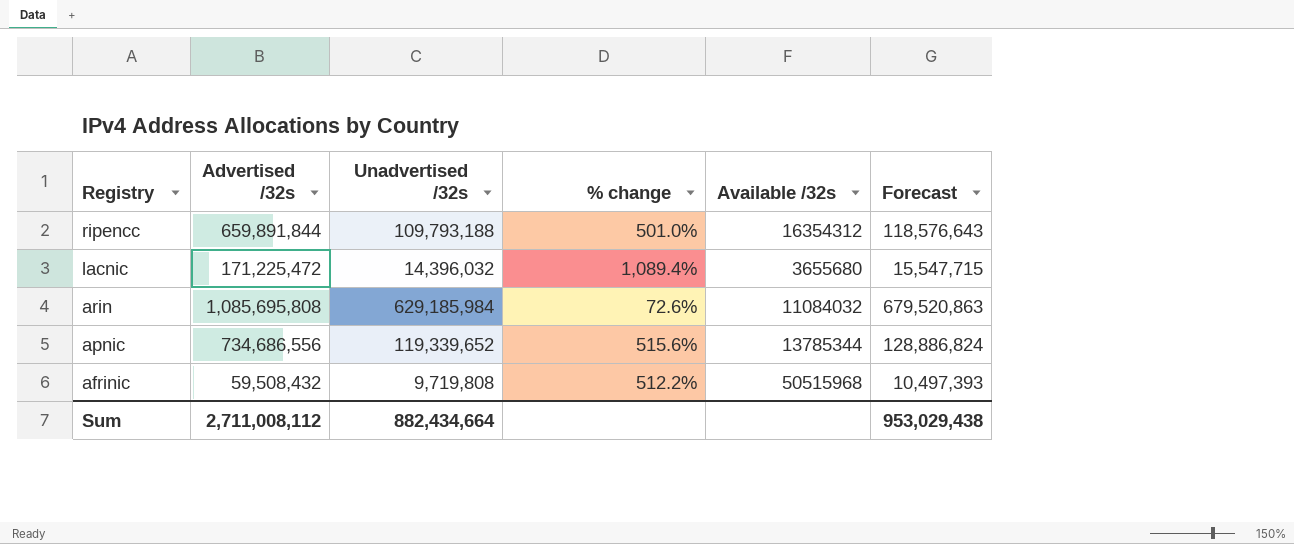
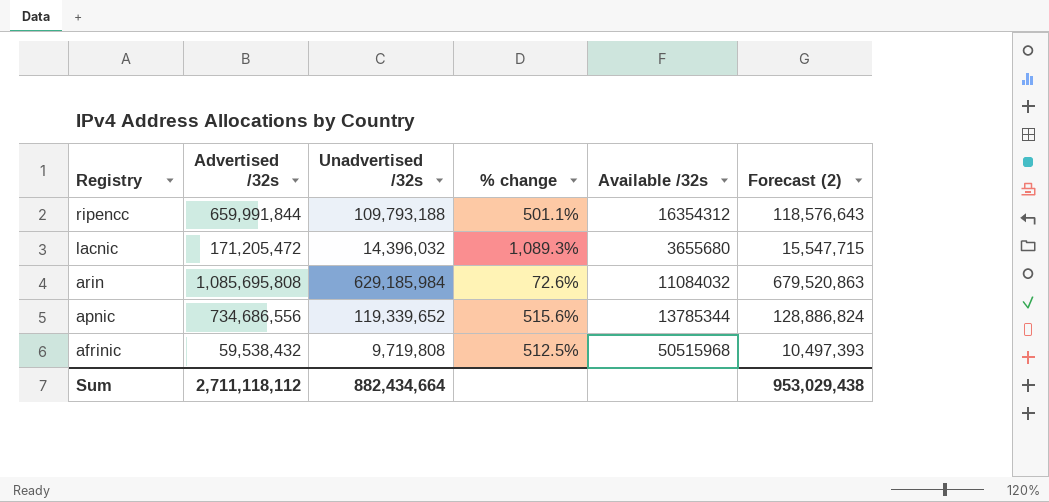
column name: Forecast -> Forecast (2)
ripencc | Advertised /32s: 659,891,844 -> 659,991,844
ripencc | % change: 501.0% -> 501.1%
lacnic | Advertised /32s: 171,225,472 -> 171,205,472
lacnic | % change: 1,089.4% -> 1,089.3%
afrinic | Advertised /32s: 59,508,432 -> 59,538,432
afrinic | % change: 512.2% -> 512.5%
Sum | Advertised /32s: 2,711,008,112 -> 2,711,118,112

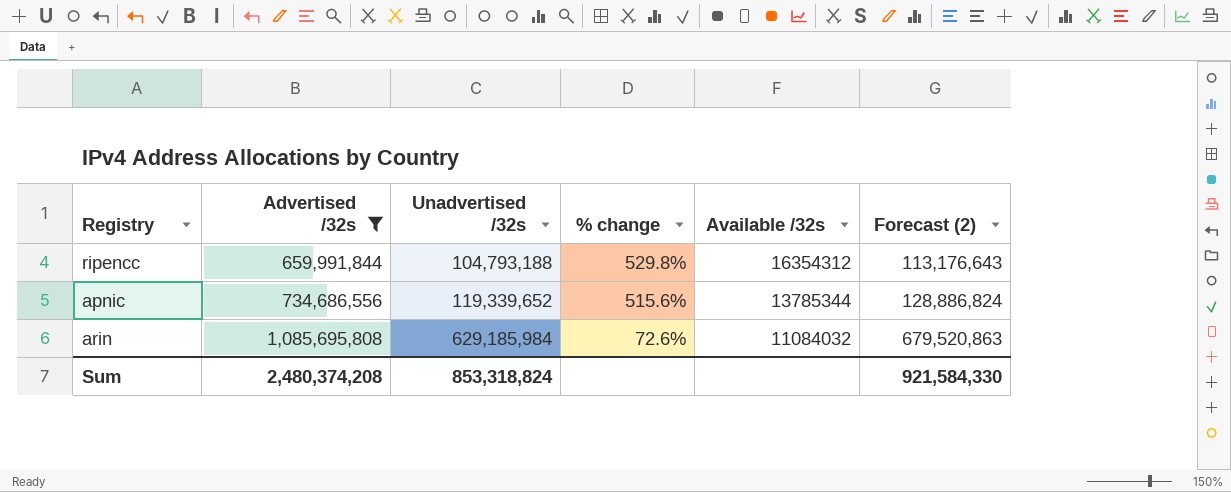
filter: none -> Advertised /32s >= 659,991,844
row order: Registry descending -> Advertised /32s ascending
ripencc | Unadvertised /32s: 109,793,188 -> 104,793,188
ripencc | % change: 501.1% -> 529.8%
ripencc | Forecast (2): 118,576,643 -> 113,176,643
Sum | Advertised /32s: 2,711,118,112 -> 2,480,374,208
Sum | Unadvertised /32s: 882,434,664 -> 853,318,824
Sum | Forecast (2): 953,029,438 -> 921,584,330

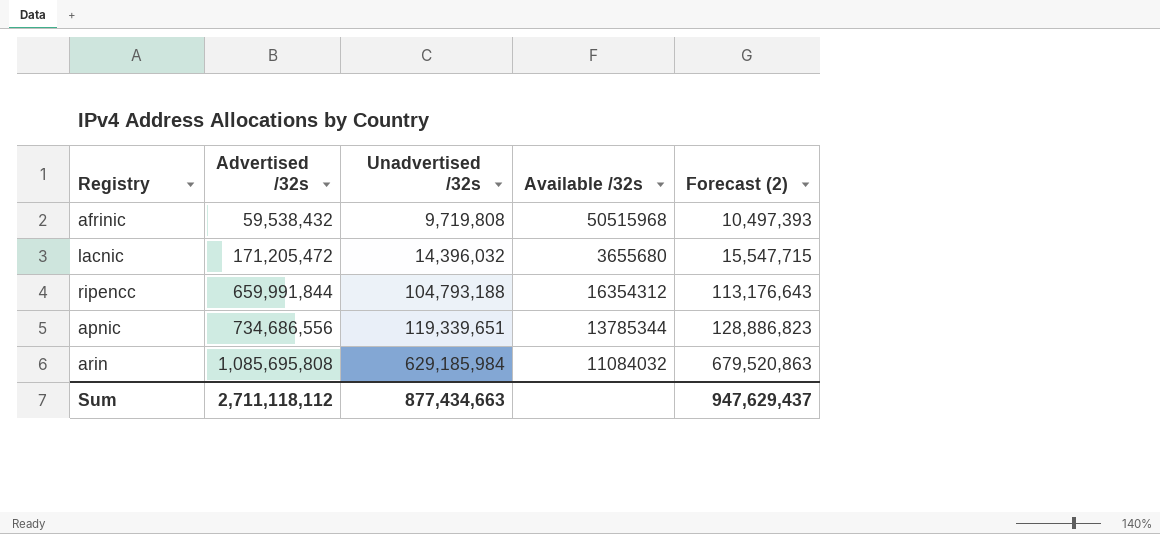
filter: Advertised /32s >= 659,991,844 -> none
column % change | formula: ([Advertised /32s] - [Unadvertised /32s]) / [Unadvertised /32s] -> none
apnic | Unadvertised /32s: 119,339,652 -> 119,339,651
apnic | Forecast (2): 128,886,824 -> 128,886,823
Sum | Advertised /32s: 2,480,374,208 -> 2,711,118,112
Sum | Unadvertised /32s: 853,318,824 -> 877,434,663
Sum | Forecast (2): 921,584,330 -> 947,629,437

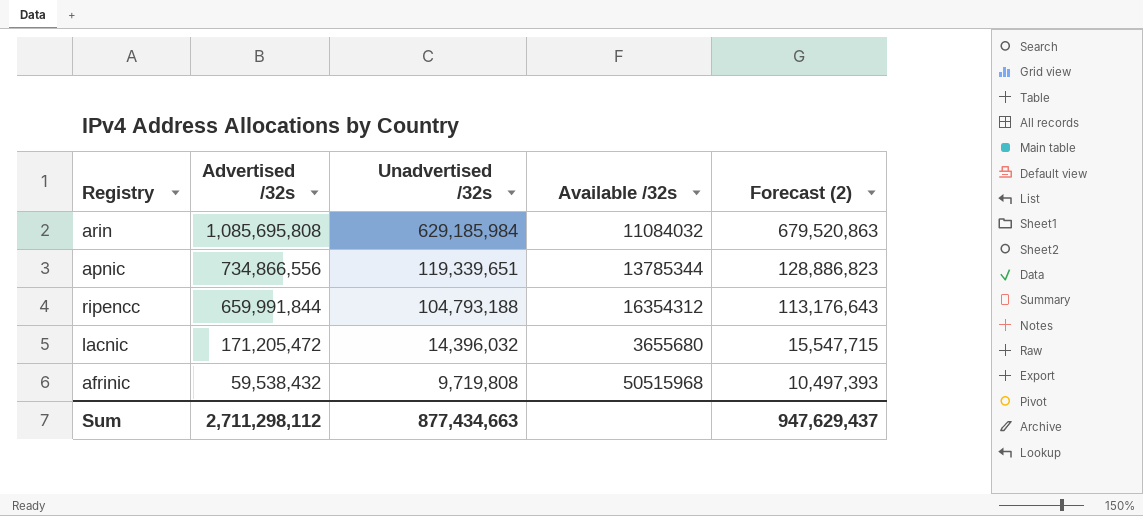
row order: Advertised /32s ascending -> Advertised /32s descending
apnic | Advertised /32s: 734,686,556 -> 734,866,556
Sum | Advertised /32s: 2,711,118,112 -> 2,711,298,112

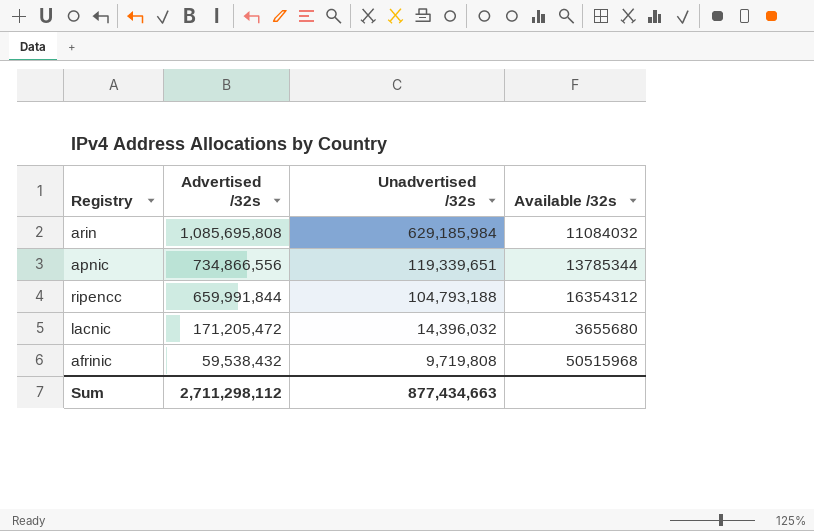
column Forecast (2) | formula: [Unadvertised /32s] * 1.08 -> none

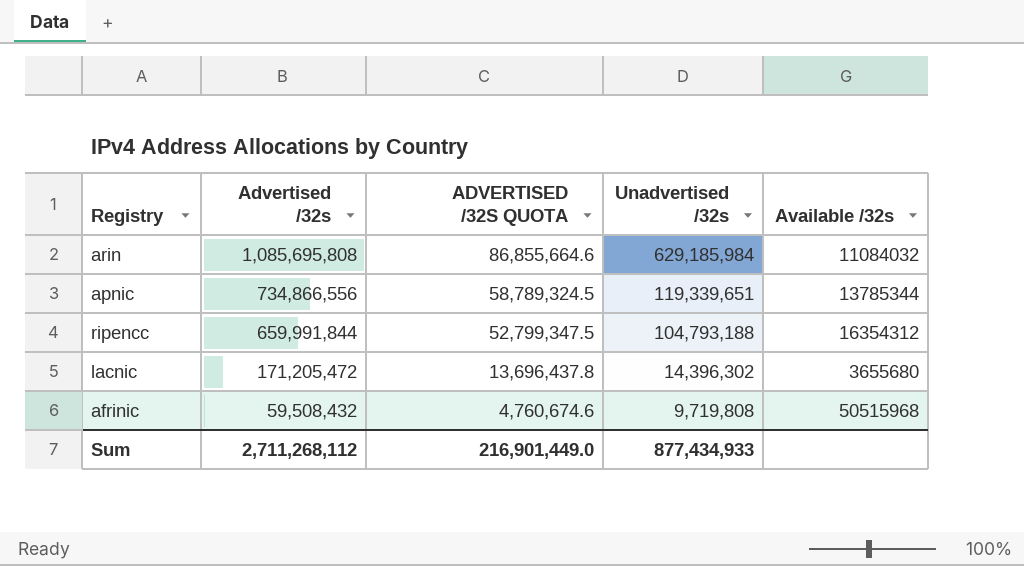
column ADVERTISED /32S QUOTA | formula: none -> [Advertised /32s] * 0.08
lacnic | Unadvertised /32s: 14,396,032 -> 14,396,302
afrinic | Advertised /32s: 59,538,432 -> 59,508,432
Sum | Advertised /32s: 2,711,298,112 -> 2,711,268,112
Sum | Unadvertised /32s: 877,434,663 -> 877,434,933

